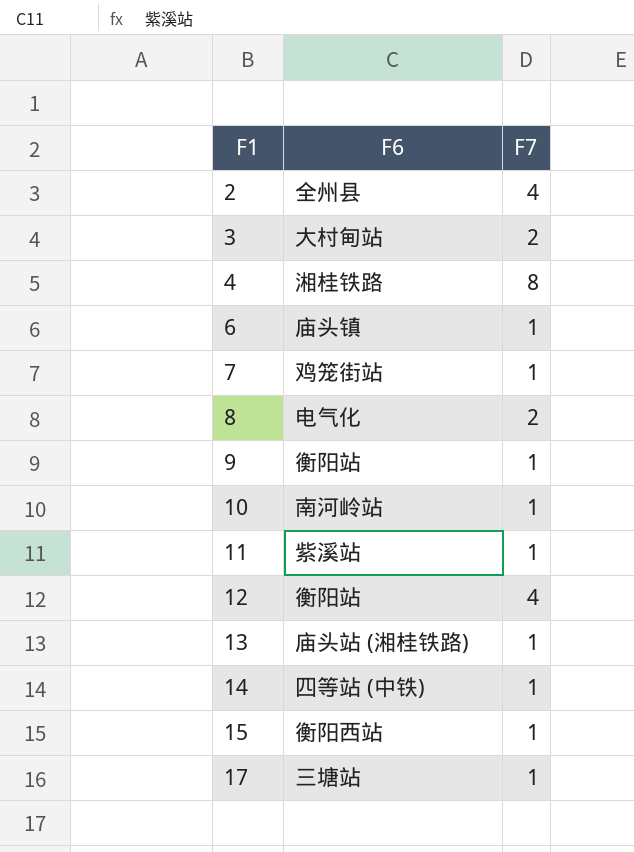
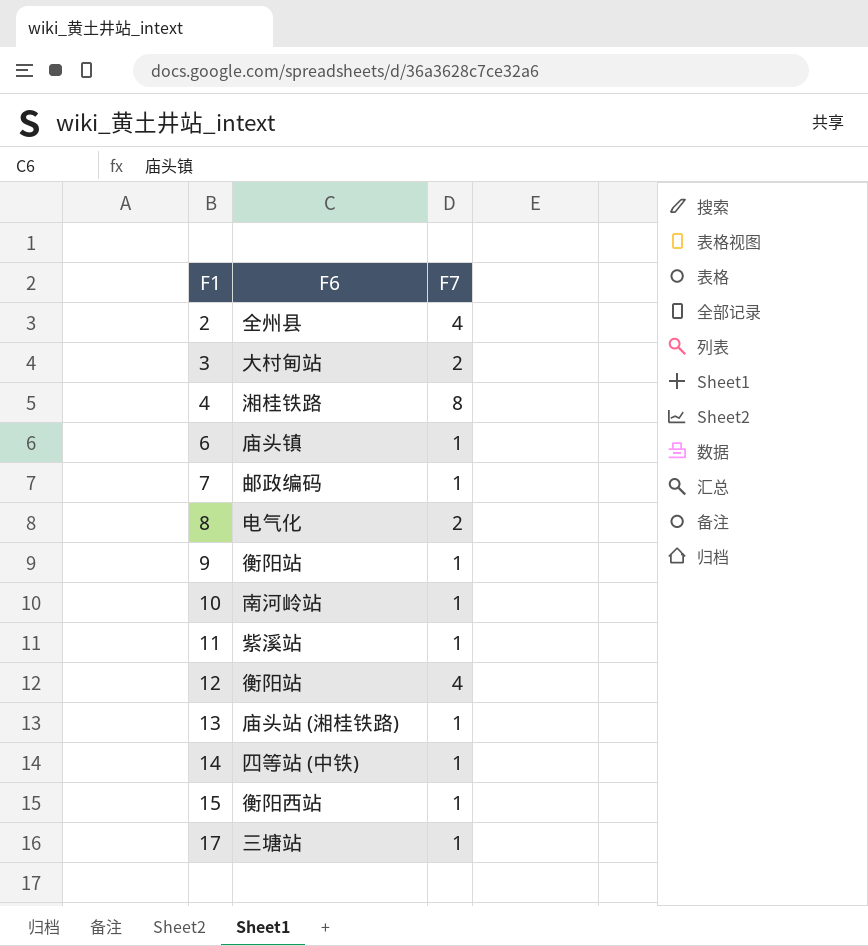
7 | F6: 鸡笼街站 -> 邮政编码

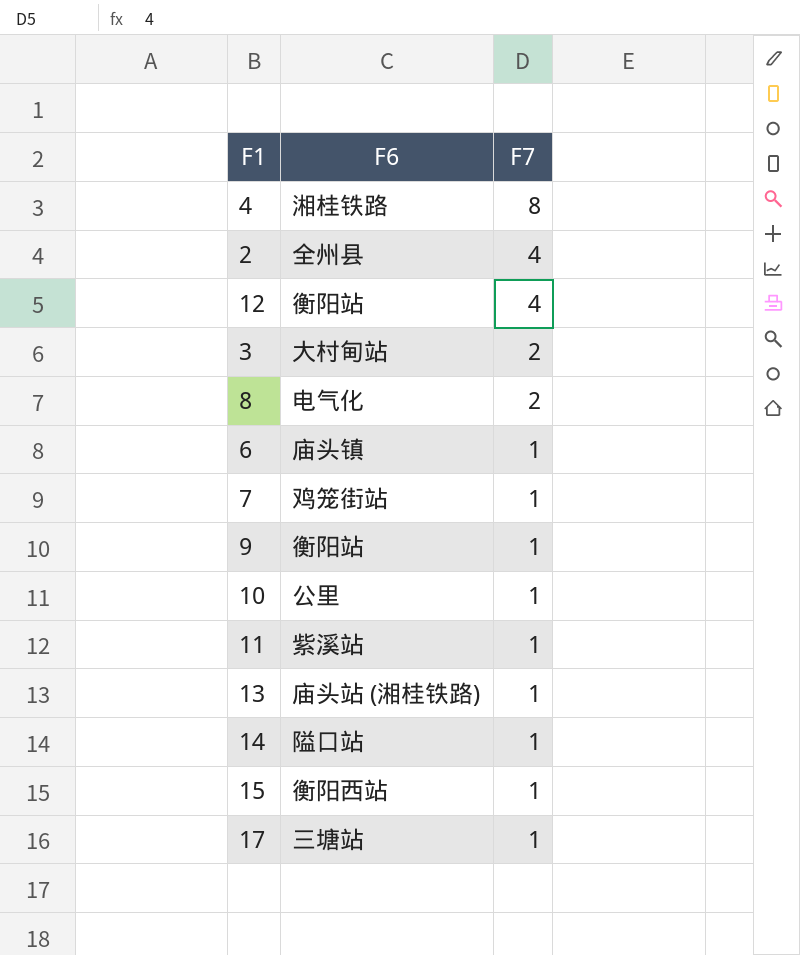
row order: F1 ascending -> F7 descending
7 | F6: 邮政编码 -> 鸡笼街站
10 | F6: 南河岭站 -> 公里
14 | F6: 四等站 (中铁) -> 隘口站

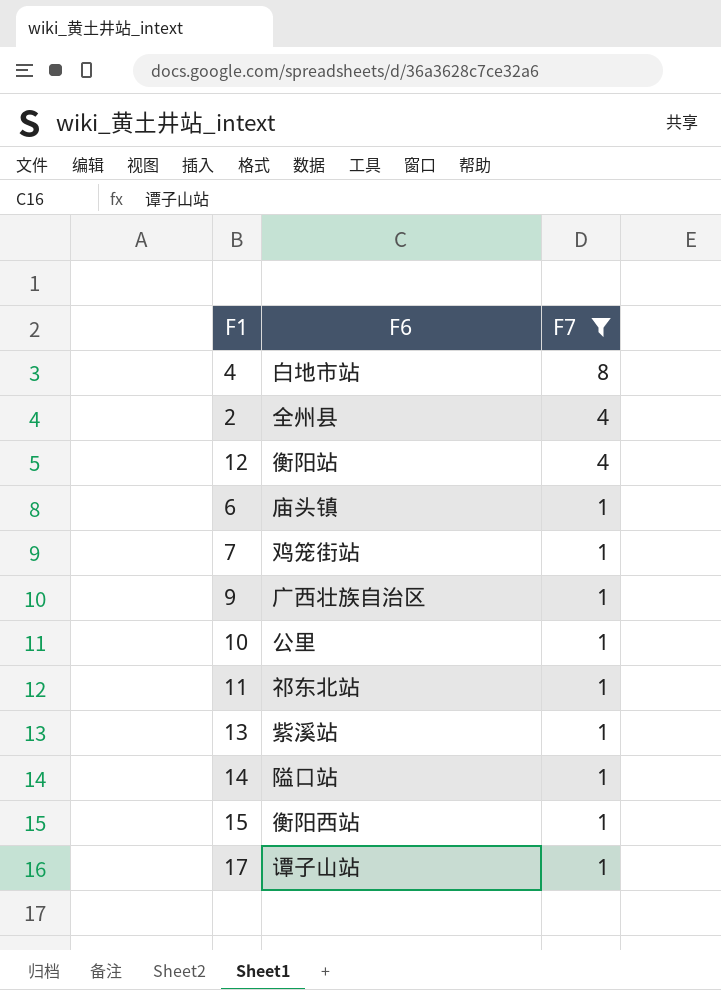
filter: none -> F7 != 2
4 | F6: 湘桂铁路 -> 白地市站
9 | F6: 衡阳站 -> 广西壮族自治区
11 | F6: 紫溪站 -> 祁东北站
13 | F6: 庙头站 (湘桂铁路) -> 紫溪站
17 | F6: 三塘站 -> 谭子山站

